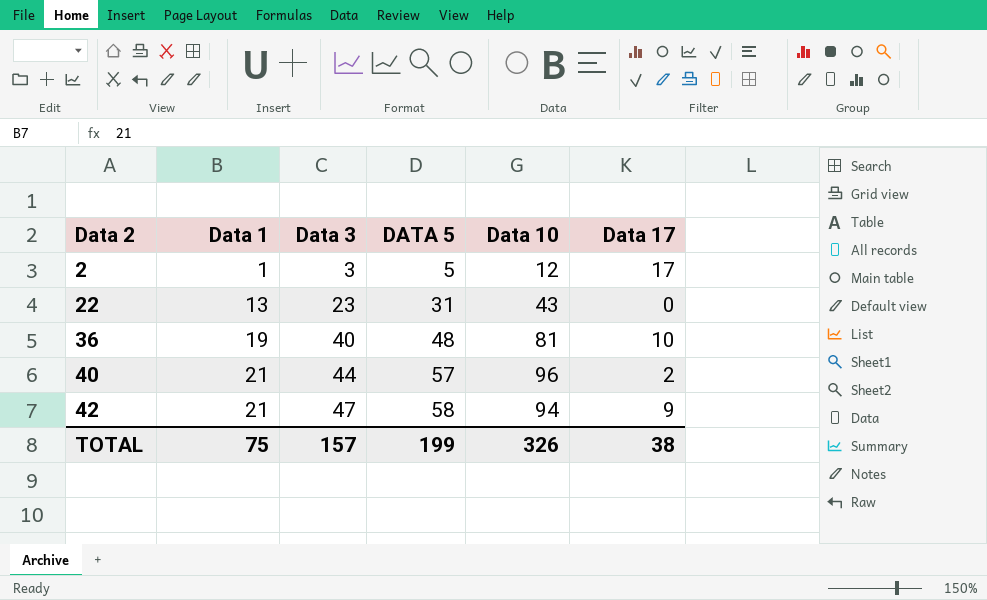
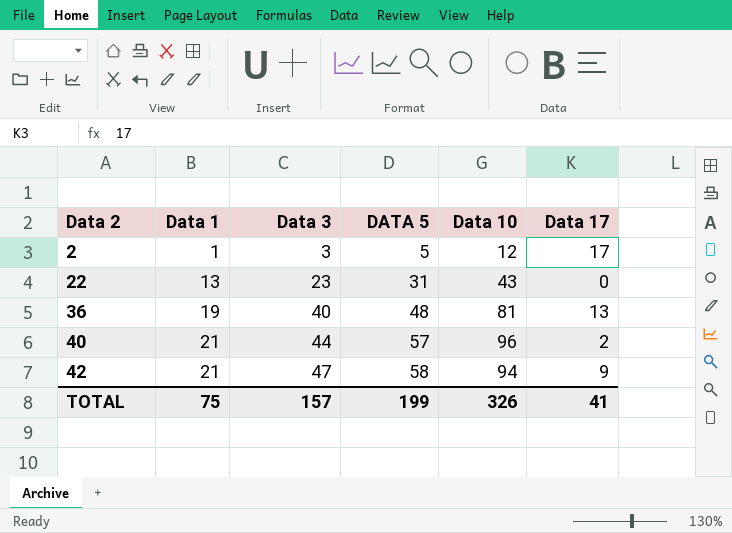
36 | Data 17: 10 -> 13
TOTAL | Data 17: 38 -> 41

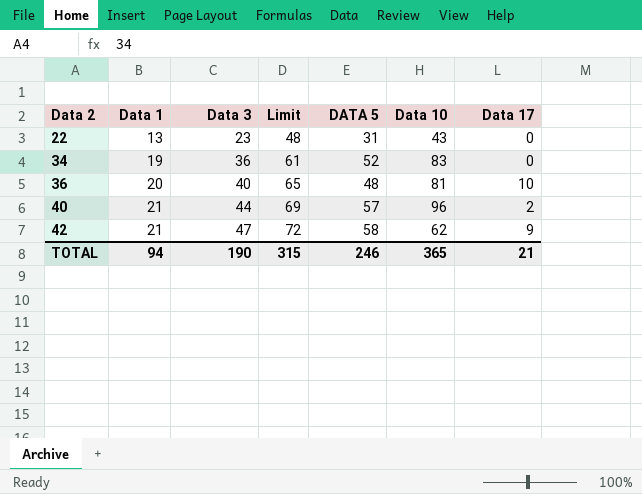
column Limit | formula: none -> [Data 3] + 25
row 2: 1 | 3 | 5 | 12 | 17 -> none
row 34: none -> 19 | 36 | 61 | 52 | 83 | 0
36 | Data 1: 19 -> 20
36 | Data 17: 13 -> 10
42 | Data 10: 94 -> 62
TOTAL | Data 1: 75 -> 94
TOTAL | Data 3: 157 -> 190
TOTAL | DATA 5: 199 -> 246
TOTAL | Data 10: 326 -> 365
TOTAL | Data 17: 41 -> 21

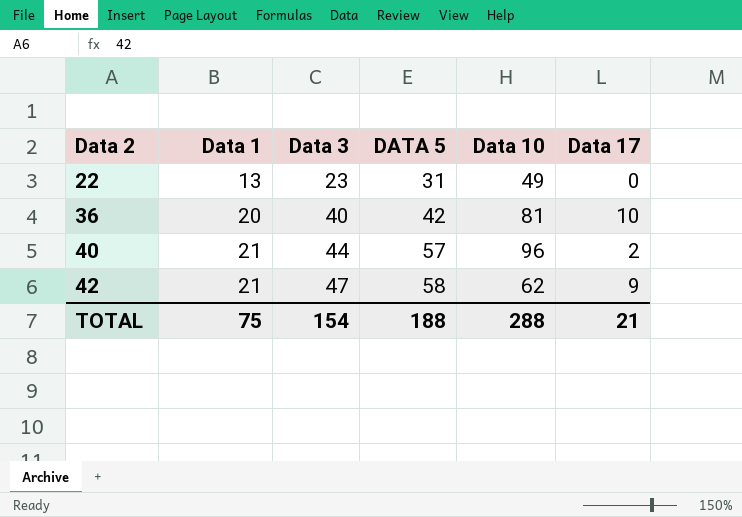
column Limit | formula: [Data 3] + 25 -> none
row 34: 19 | 36 | 61 | 52 | 83 | 0 -> none
22 | Data 10: 43 -> 49
36 | DATA 5: 48 -> 42
TOTAL | Data 1: 94 -> 75
TOTAL | Data 3: 190 -> 154
TOTAL | DATA 5: 246 -> 188
TOTAL | Data 10: 365 -> 288

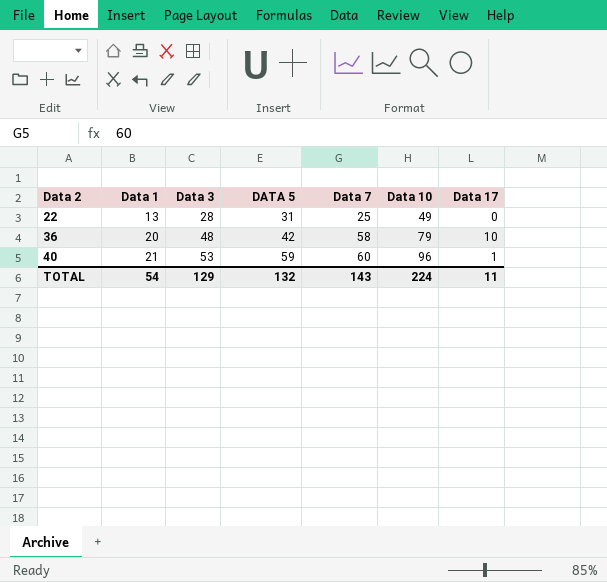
column Data 7 | position: none -> 5
row 42: 21 | 47 | 58 | 62 | 9 -> none
22 | Data 3: 23 -> 28
36 | Data 3: 40 -> 48
36 | Data 10: 81 -> 79
40 | Data 3: 44 -> 53
40 | DATA 5: 57 -> 59
40 | Data 17: 2 -> 1
TOTAL | Data 1: 75 -> 54
TOTAL | Data 3: 154 -> 129
TOTAL | DATA 5: 188 -> 132
TOTAL | Data 10: 288 -> 224
TOTAL | Data 17: 21 -> 11

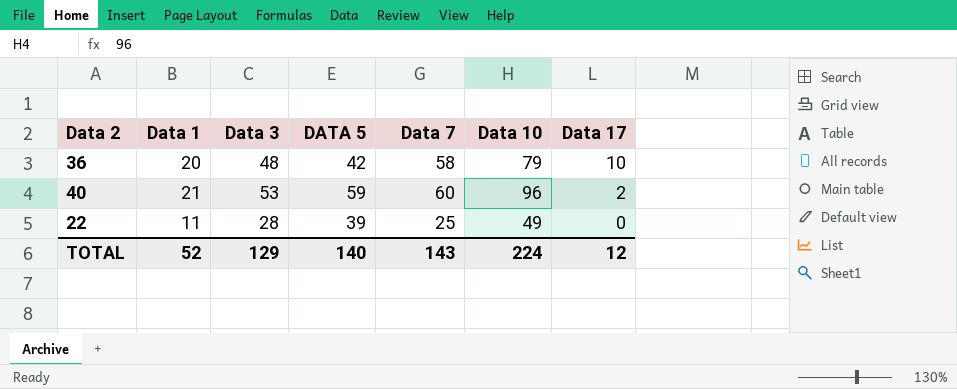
row order: Data 2 ascending -> Data 17 descending
40 | Data 17: 1 -> 2
22 | Data 1: 13 -> 11
22 | DATA 5: 31 -> 39
TOTAL | Data 1: 54 -> 52
TOTAL | DATA 5: 132 -> 140
TOTAL | Data 17: 11 -> 12

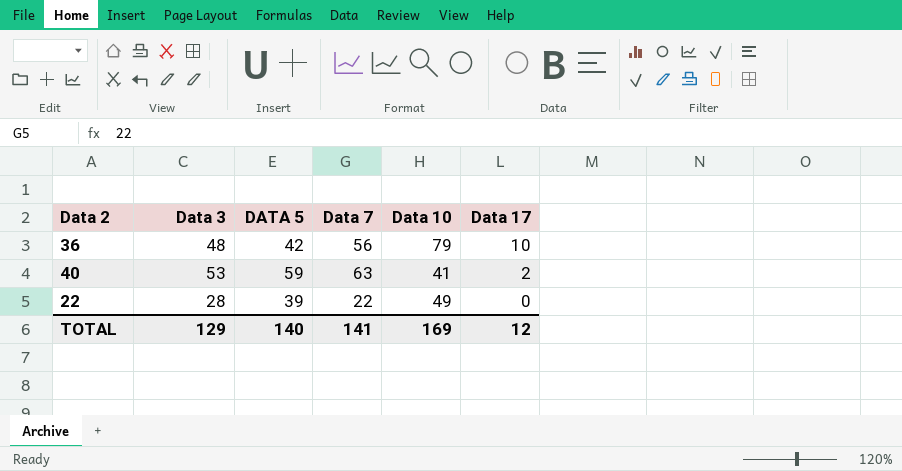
column Data 1 | position: 2 -> none
36 | Data 7: 58 -> 56
40 | Data 7: 60 -> 63
40 | Data 10: 96 -> 41
22 | Data 7: 25 -> 22
TOTAL | Data 7: 143 -> 141
TOTAL | Data 10: 224 -> 169

